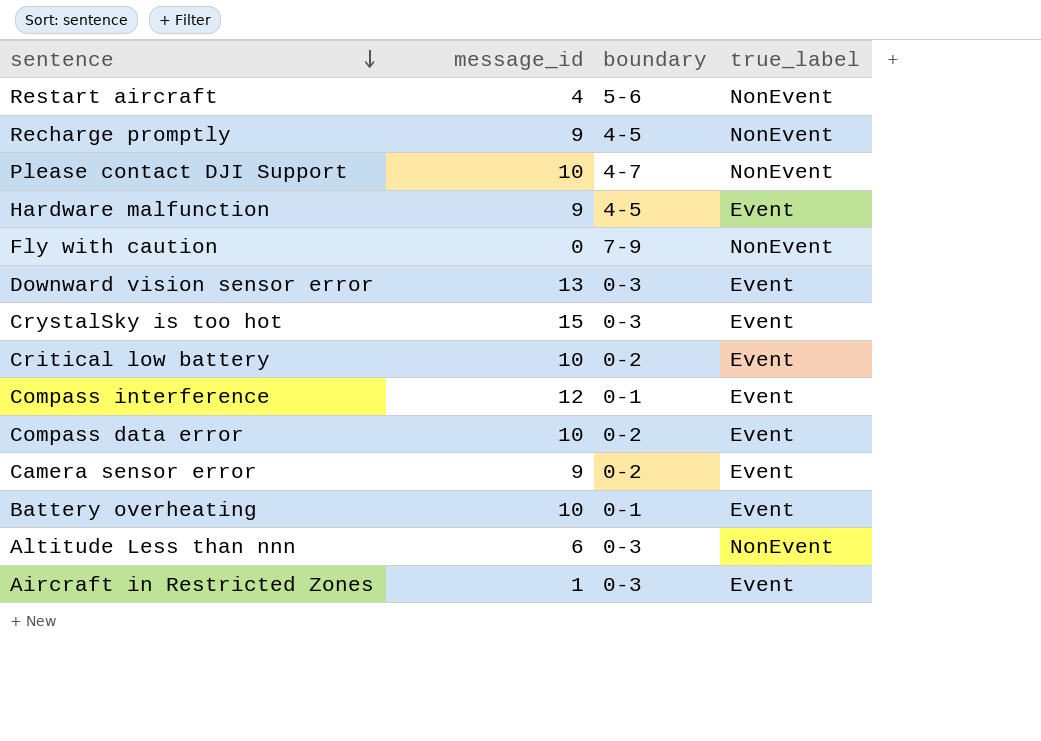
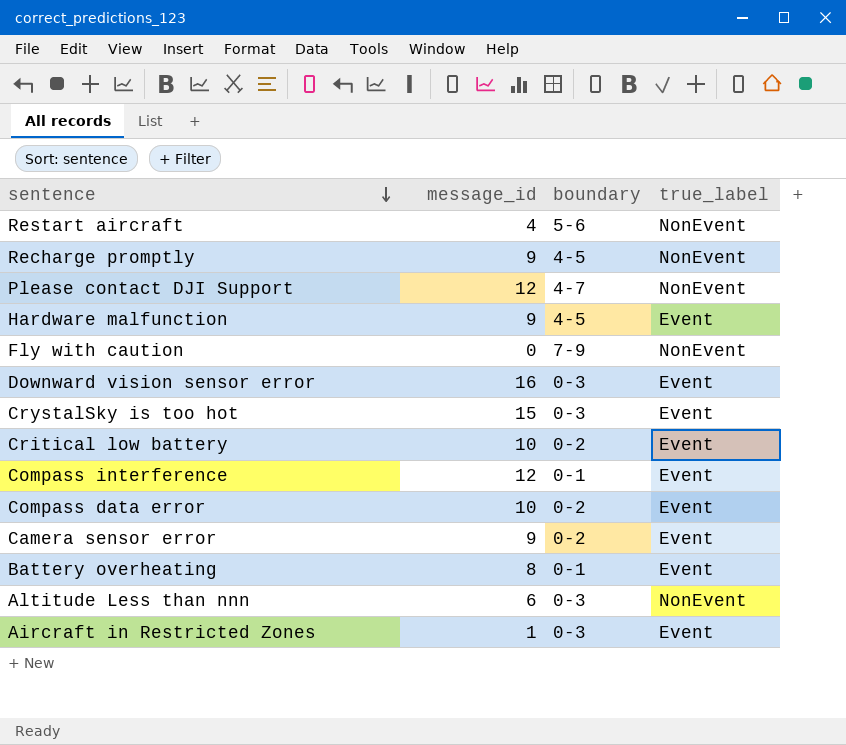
Please contact DJI Support | message_id: 10 -> 12
Downward vision sensor error | message_id: 13 -> 16
Battery overheating | message_id: 10 -> 8

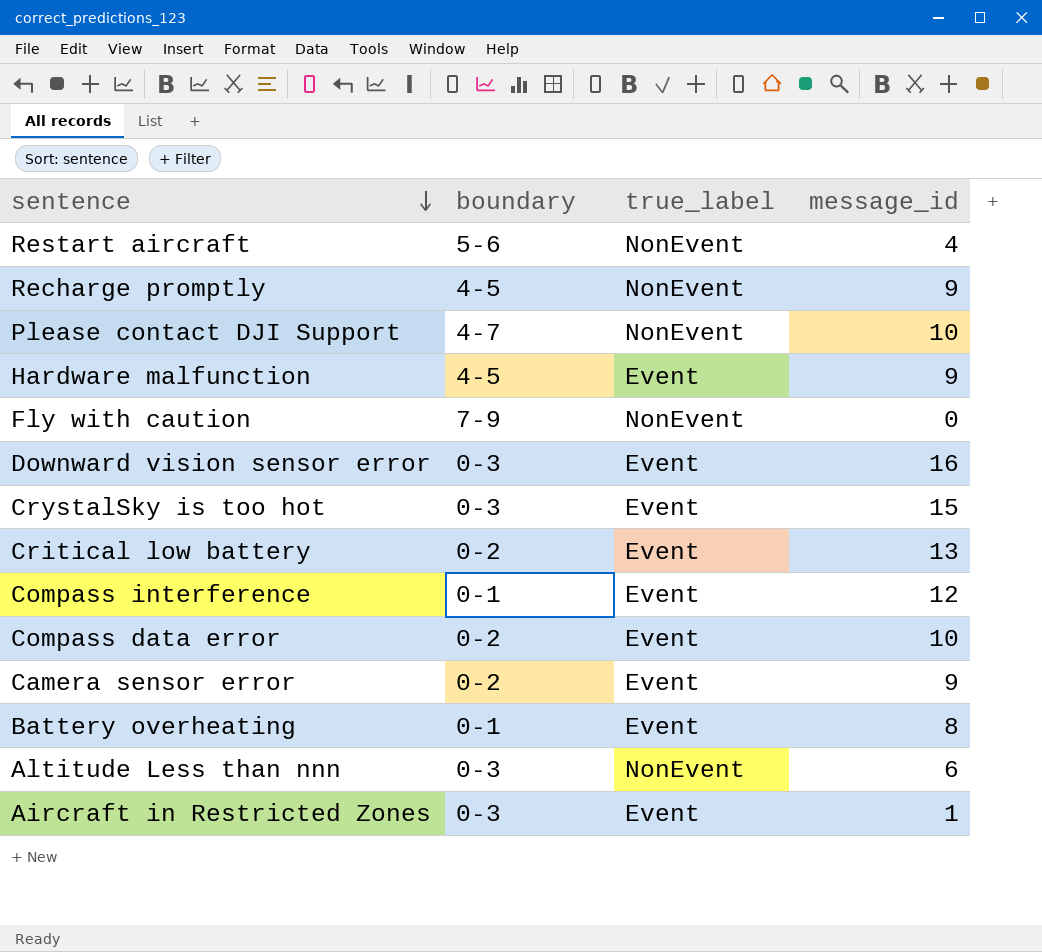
column message_id | position: 2 -> 4
Please contact DJI Support | message_id: 12 -> 10
Critical low battery | message_id: 10 -> 13

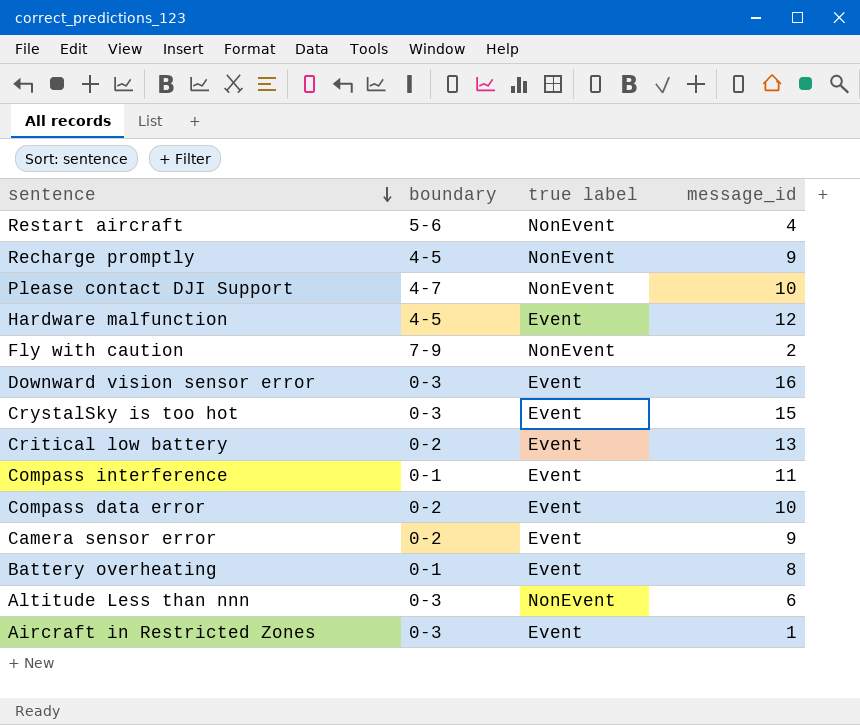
column name: true_label -> true label
Hardware malfunction | message_id: 9 -> 12
Fly with caution | message_id: 0 -> 2
Compass interference | message_id: 12 -> 11

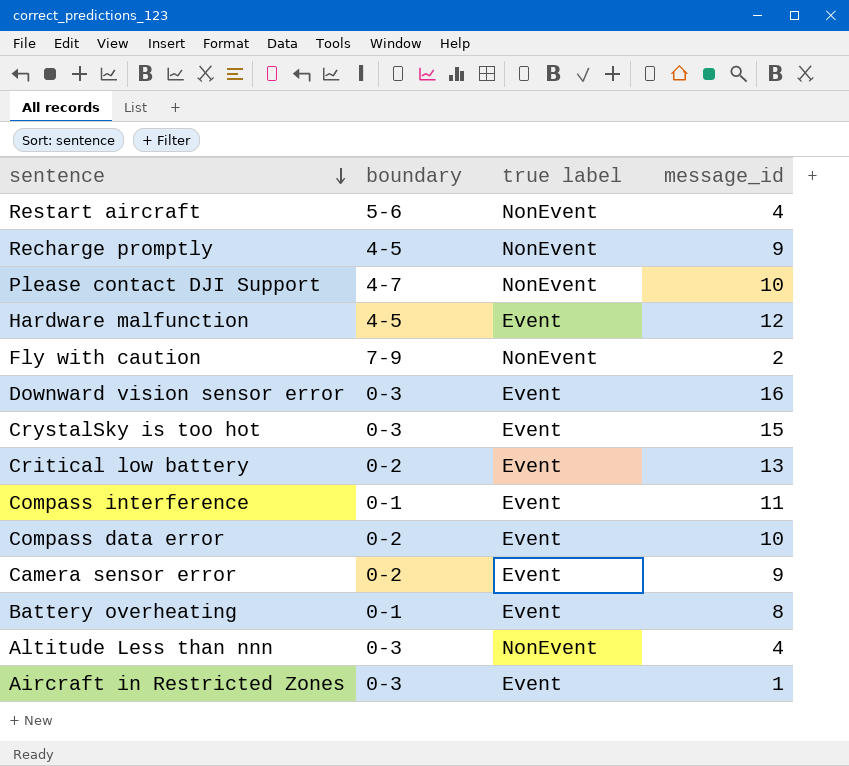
Altitude Less than nnn | message_id: 6 -> 4

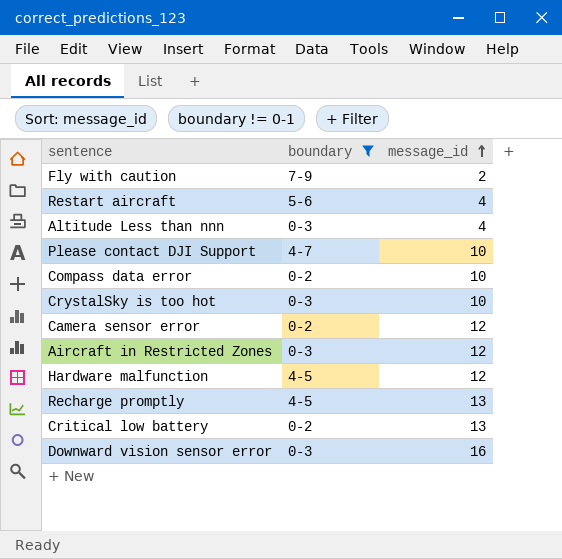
filter: none -> boundary != 0-1
row order: sentence descending -> message_id ascending
column true label | position: 3 -> none
CrystalSky is too hot | message_id: 15 -> 10
Camera sensor error | message_id: 9 -> 12
Aircraft in Restricted Zones | message_id: 1 -> 12
Recharge promptly | message_id: 9 -> 13

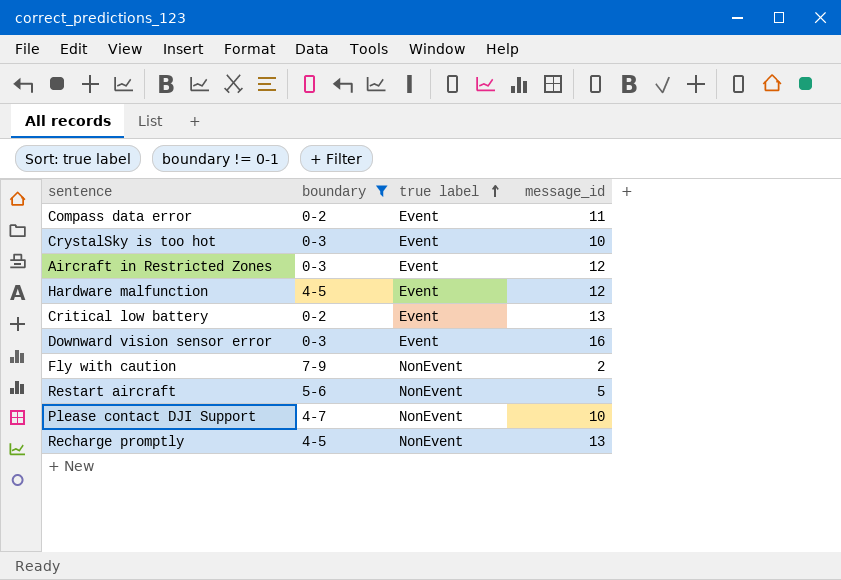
row order: message_id ascending -> true label ascending
column true label | position: none -> 3
row Altitude Less than nnn: 0-3 | 4 -> none
row Camera sensor error: 0-2 | 12 -> none
Compass data error | message_id: 10 -> 11
Restart aircraft | message_id: 4 -> 5

